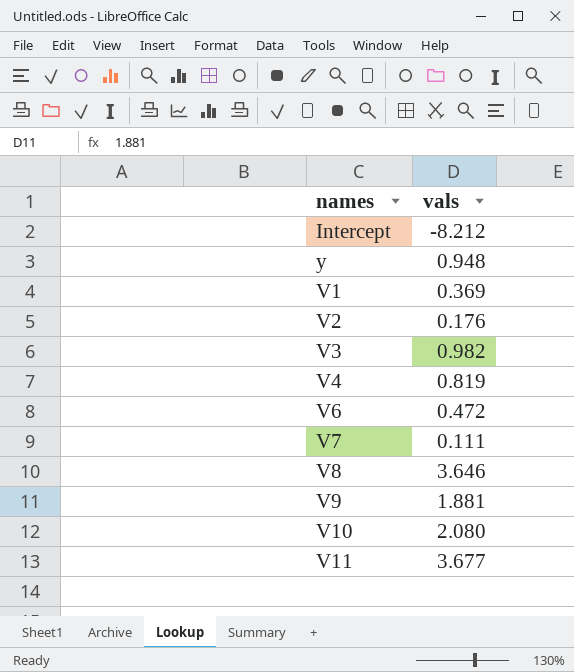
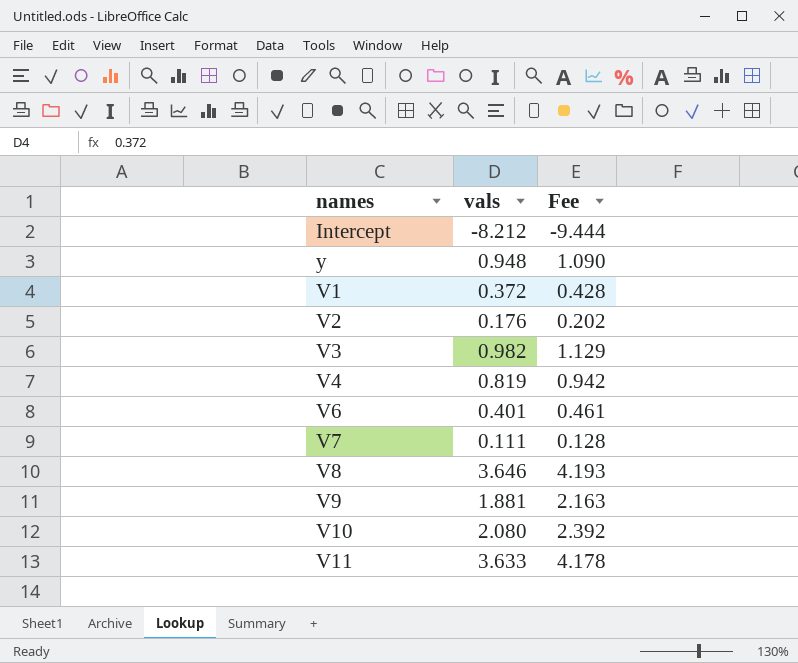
column Fee | formula: none -> [vals] * 1.15
V1 | vals: 0.369 -> 0.372
V6 | vals: 0.472 -> 0.401
V11 | vals: 3.677 -> 3.633

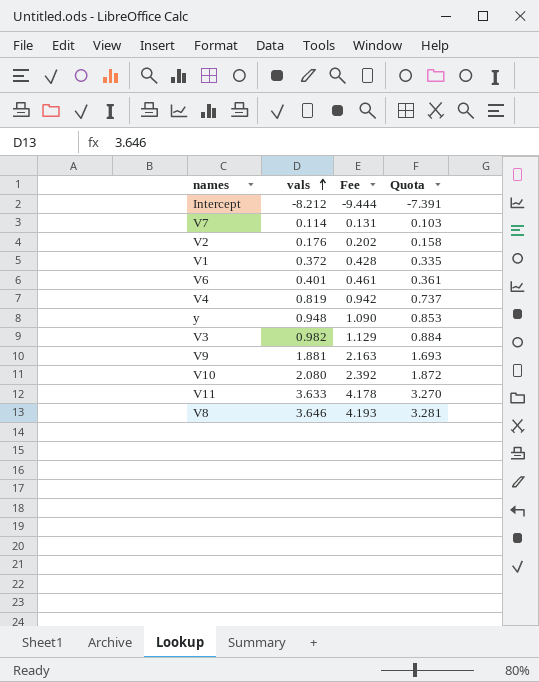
row order: none -> vals ascending
column Quota | formula: none -> [vals] * 0.9
V7 | vals: 0.111 -> 0.114
V7 | Fee: 0.128 -> 0.131

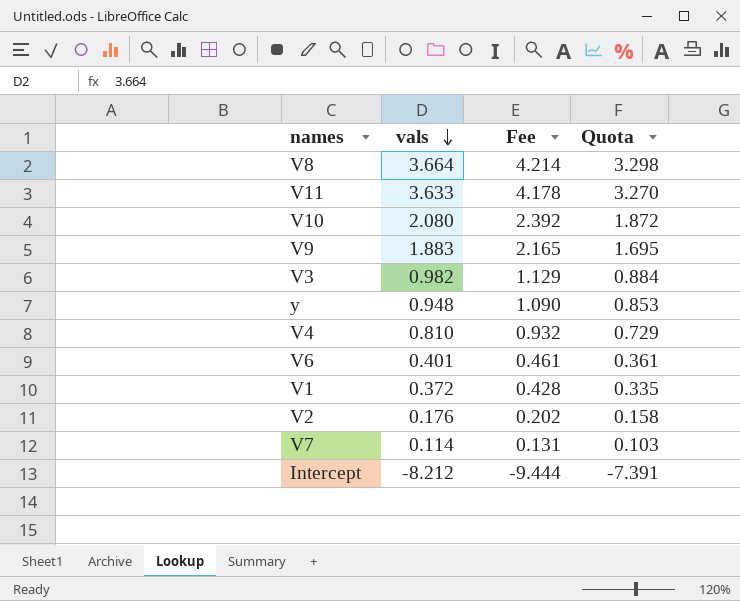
row order: vals ascending -> vals descending
V8 | vals: 3.646 -> 3.664
V8 | Fee: 4.193 -> 4.214
V8 | Quota: 3.281 -> 3.298
V9 | vals: 1.881 -> 1.883
V9 | Fee: 2.163 -> 2.165
V9 | Quota: 1.693 -> 1.695
V4 | vals: 0.819 -> 0.810
V4 | Fee: 0.942 -> 0.932
V4 | Quota: 0.737 -> 0.729

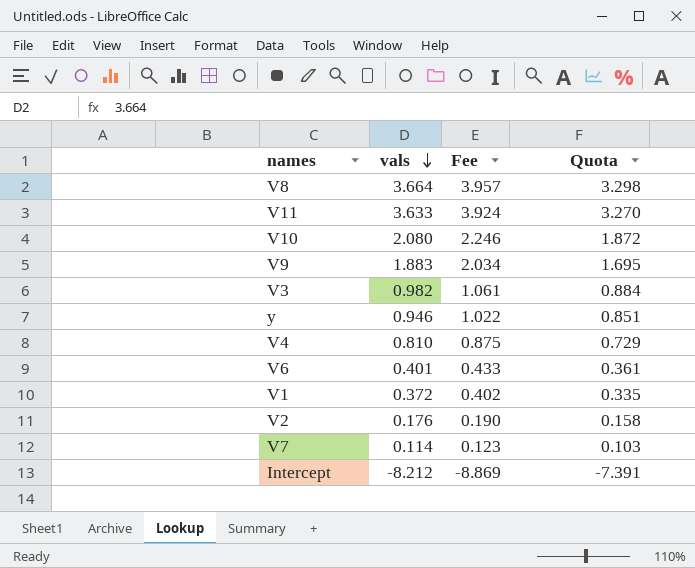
column Fee | formula: [vals] * 1.15 -> [vals] * 1.08
y | vals: 0.948 -> 0.946
y | Quota: 0.853 -> 0.851

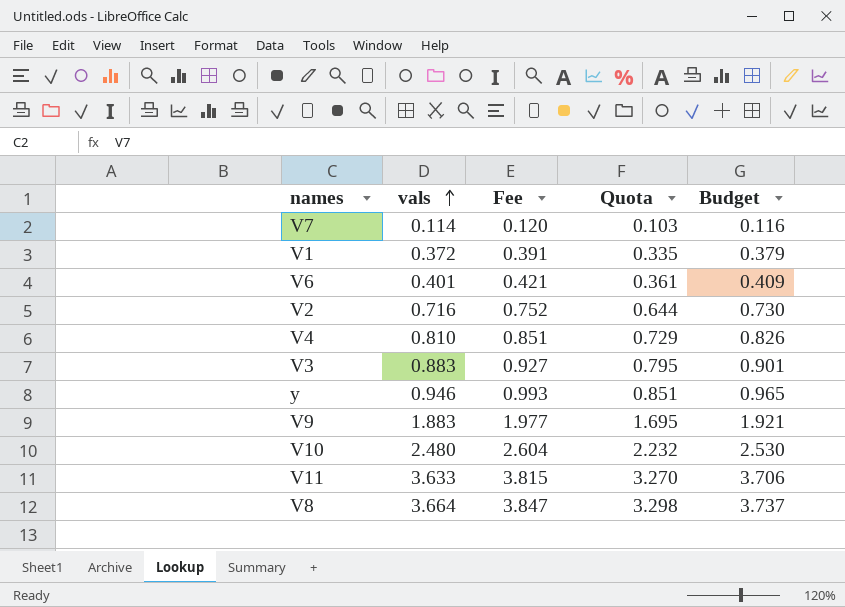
row order: vals descending -> vals ascending
column Fee | formula: [vals] * 1.08 -> [vals] * 1.05
column Budget | formula: none -> [vals] * 1.02
row Intercept: -8.212 | -8.869 | -7.391 -> none
V2 | vals: 0.176 -> 0.716
V2 | Quota: 0.158 -> 0.644
V3 | vals: 0.982 -> 0.883
V3 | Quota: 0.884 -> 0.795
V10 | vals: 2.080 -> 2.480
V10 | Quota: 1.872 -> 2.232

